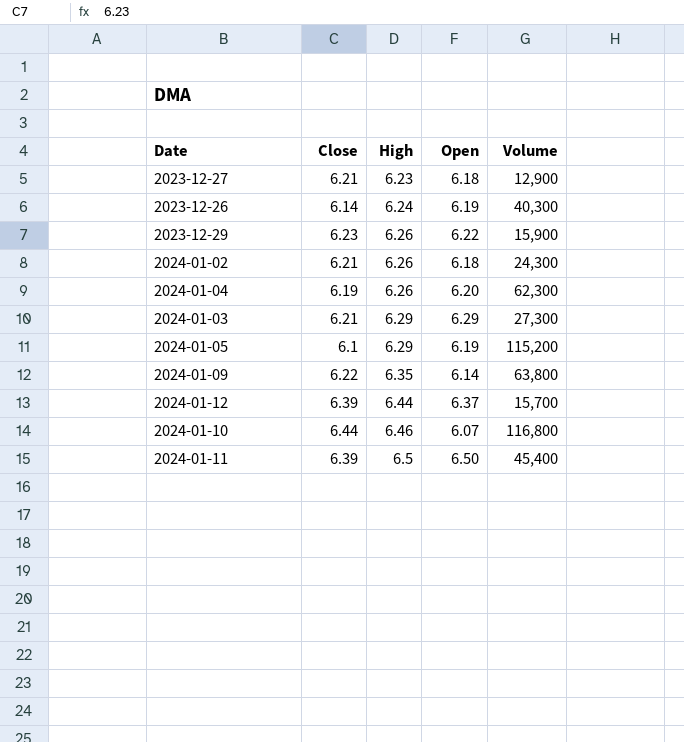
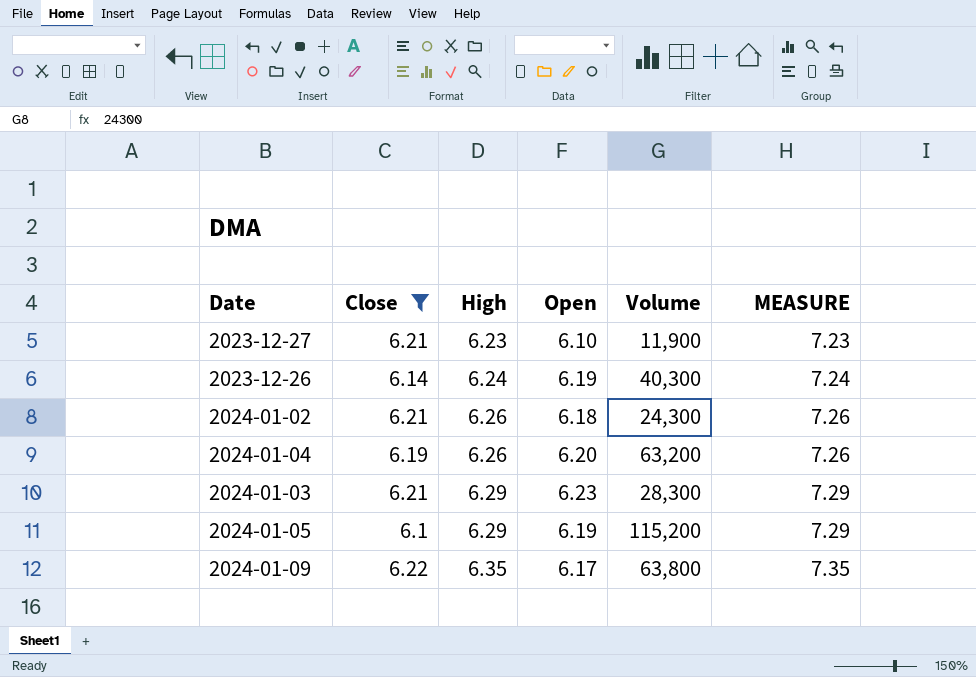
filter: none -> Close <= 6.22
column MEASURE | formula: none -> [High] + 1
2023-12-27 | Open: 6.18 -> 6.10
2023-12-27 | Volume: 12,900 -> 11,900
2024-01-04 | Volume: 62,300 -> 63,200
2024-01-03 | Open: 6.29 -> 6.23
2024-01-03 | Volume: 27,300 -> 28,300
2024-01-09 | Open: 6.14 -> 6.17

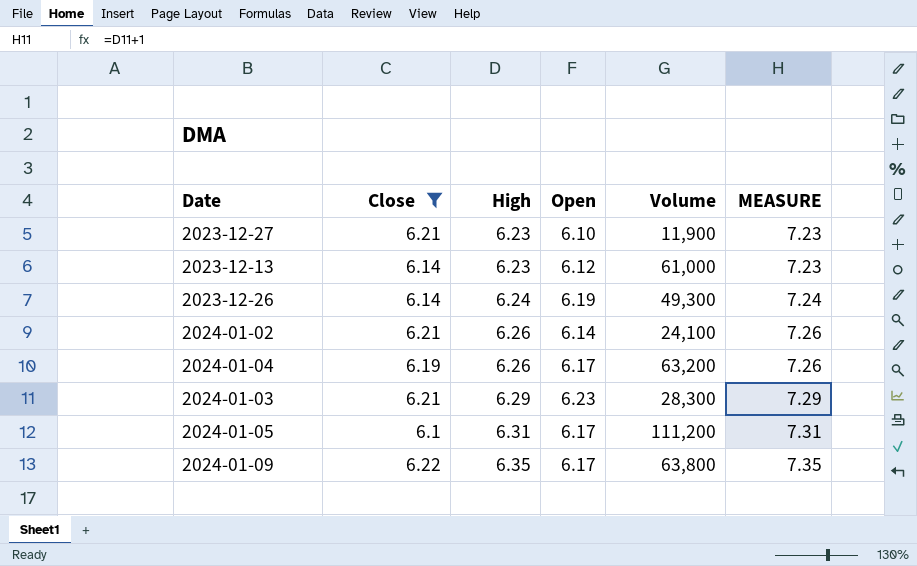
row 2023-12-13: none -> 6.14 | 6.23 | 6.12 | 61,000 | 7.23
2023-12-26 | Volume: 40,300 -> 49,300
2024-01-02 | Open: 6.18 -> 6.14
2024-01-02 | Volume: 24,300 -> 24,100
2024-01-04 | Open: 6.20 -> 6.17
2024-01-05 | High: 6.29 -> 6.31
2024-01-05 | Open: 6.19 -> 6.17
2024-01-05 | Volume: 115,200 -> 111,200
2024-01-05 | MEASURE: 7.29 -> 7.31

